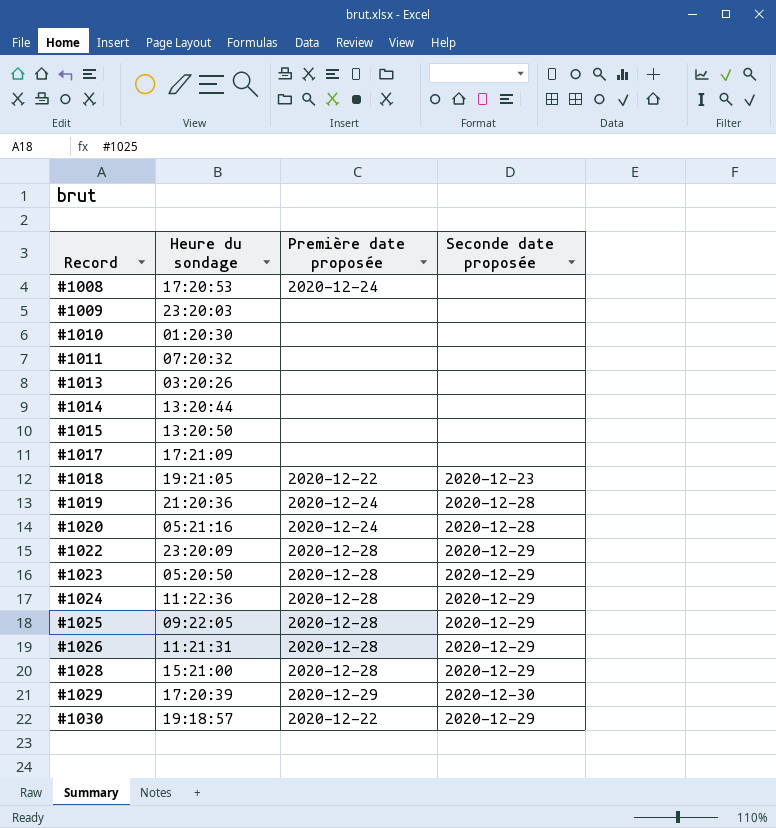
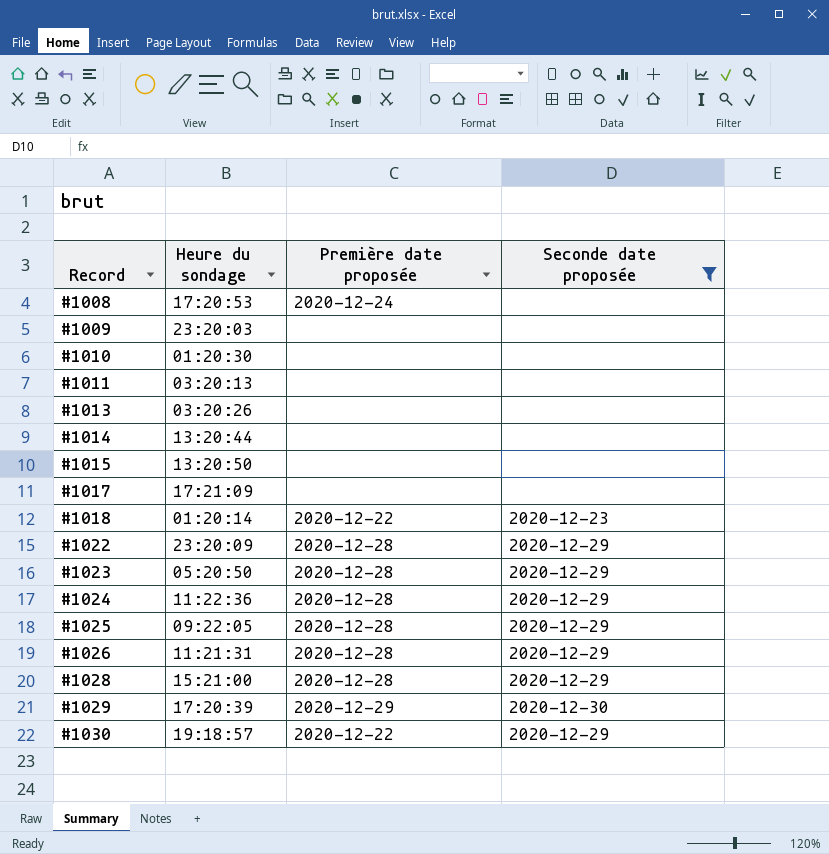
filter: none -> Seconde date proposée != 2020-12-28
#1011 | Heure du sondage: 07:20:32 -> 03:20:13
#1018 | Heure du sondage: 19:21:05 -> 01:20:14

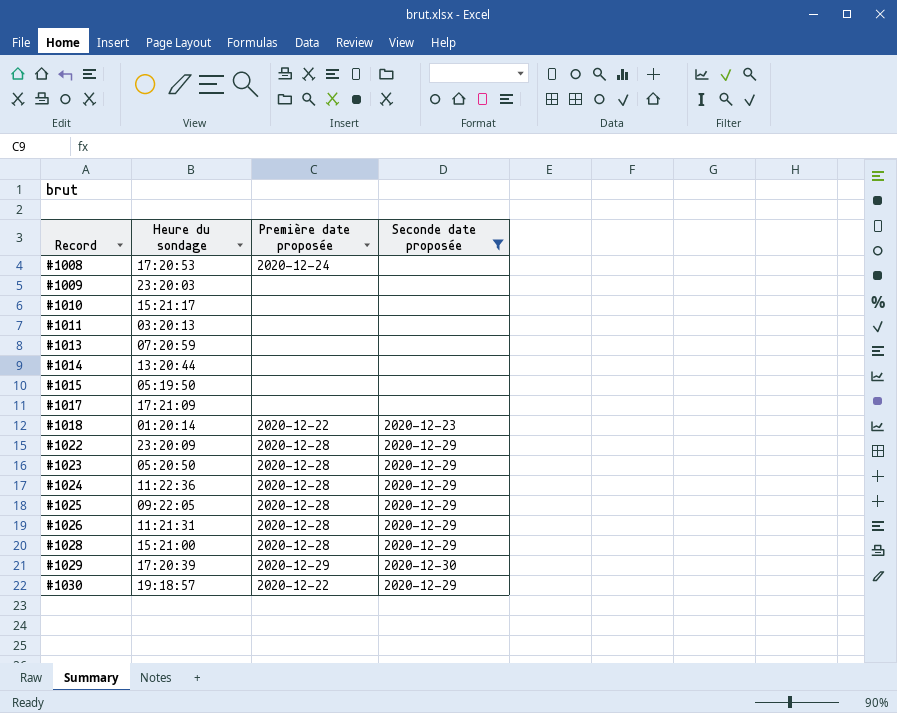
#1010 | Heure du sondage: 01:20:30 -> 15:21:17
#1013 | Heure du sondage: 03:20:26 -> 07:20:59
#1015 | Heure du sondage: 13:20:50 -> 05:19:50

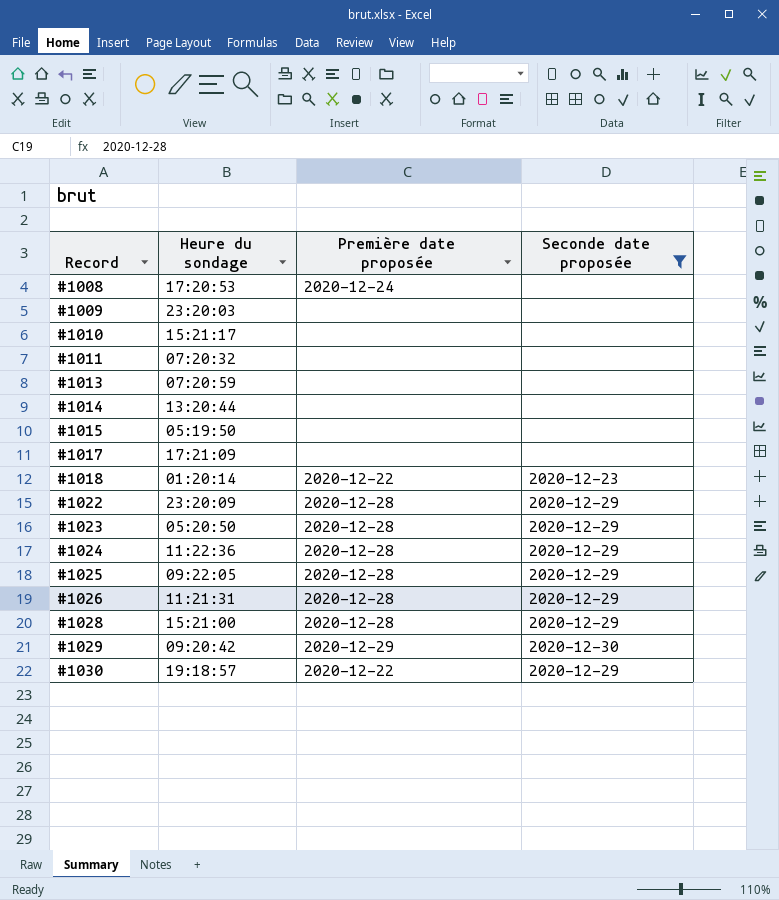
#1011 | Heure du sondage: 03:20:13 -> 07:20:32
#1029 | Heure du sondage: 17:20:39 -> 09:20:42

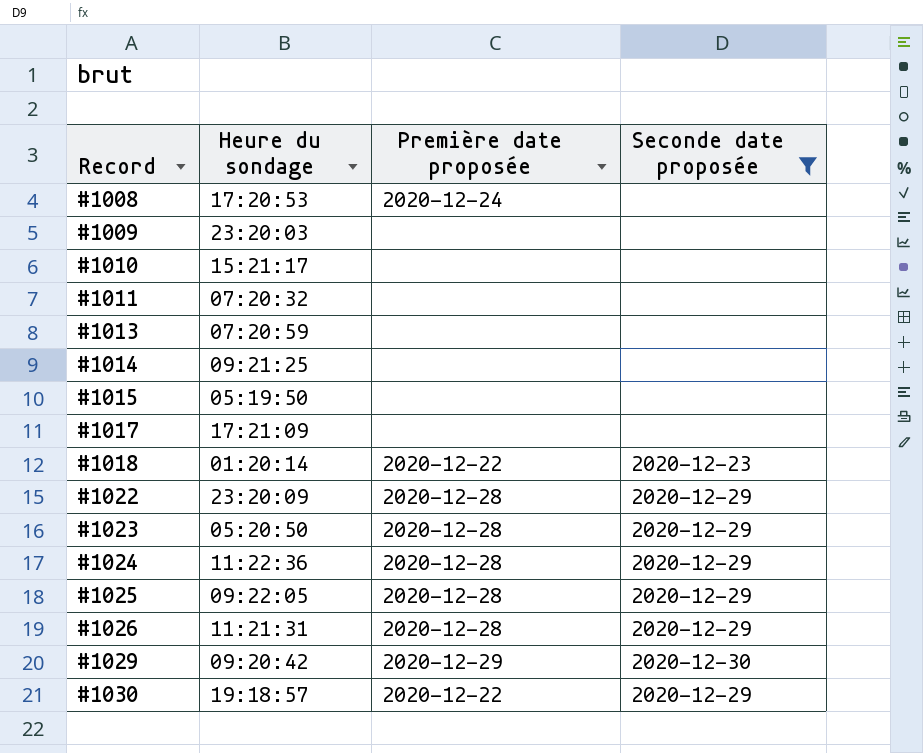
row #1028: 15:21:00 | 2020-12-28 | 2020-12-29 -> none
#1014 | Heure du sondage: 13:20:44 -> 09:21:25

